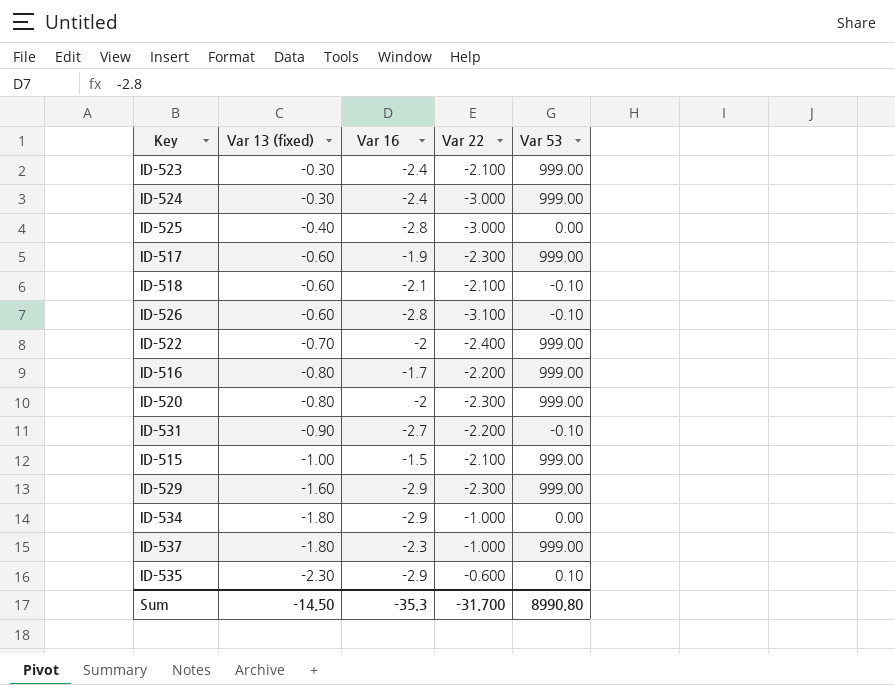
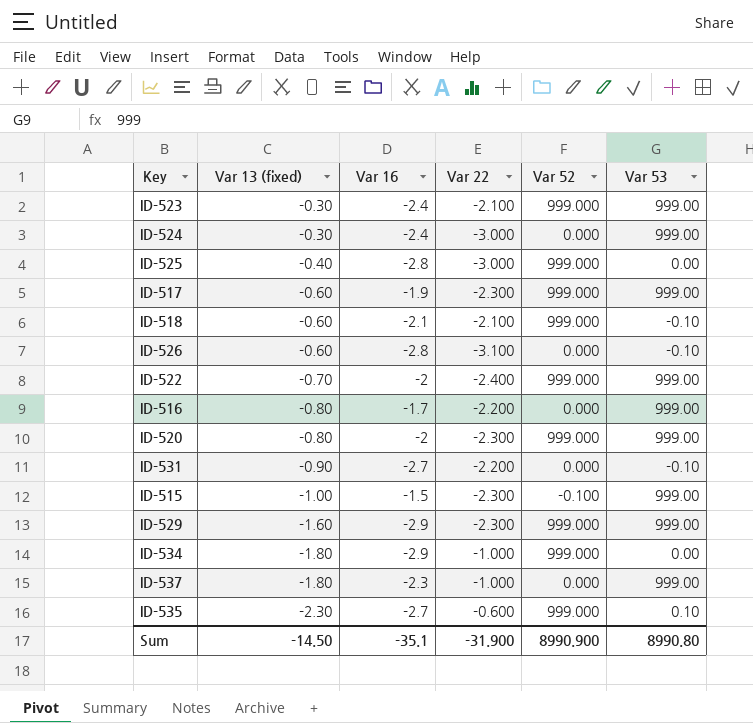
column Var 52 | position: none -> 5
ID-515 | Var 22: -2.100 -> -2.300
ID-535 | Var 16: -2.9 -> -2.7
Sum | Var 16: -35.3 -> -35.1
Sum | Var 22: -31.700 -> -31.900

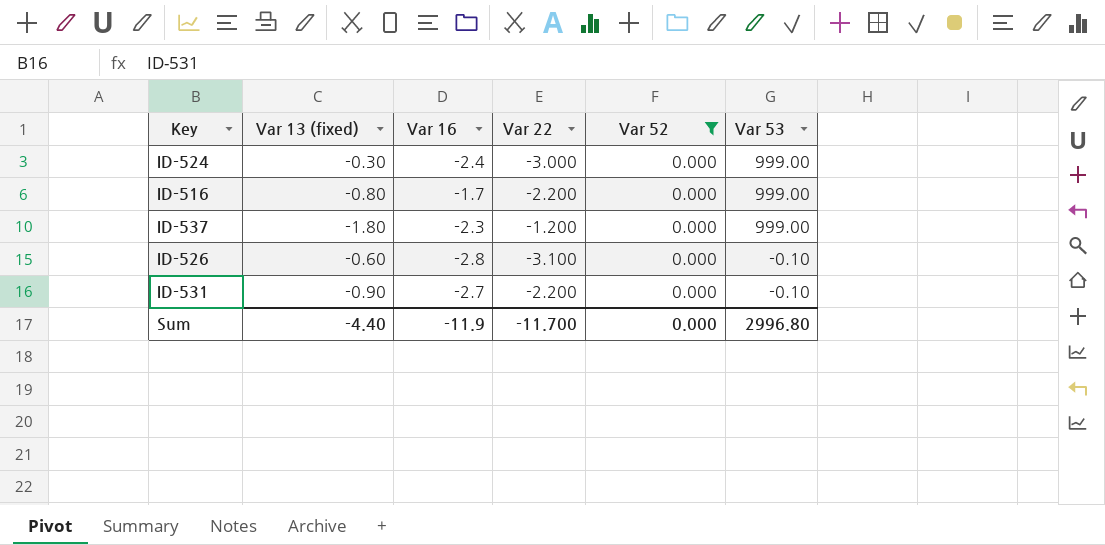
filter: none -> Var 52 = 0.000
row order: Var 13 (fixed) descending -> Var 53 descending
ID-537 | Var 22: -1.000 -> -1.200
Sum | Var 13 (fixed): -14.50 -> -4.40
Sum | Var 16: -35.1 -> -11.9
Sum | Var 22: -31.900 -> -11.700
Sum | Var 52: 8990.900 -> 0.000
Sum | Var 53: 8990.80 -> 2996.80

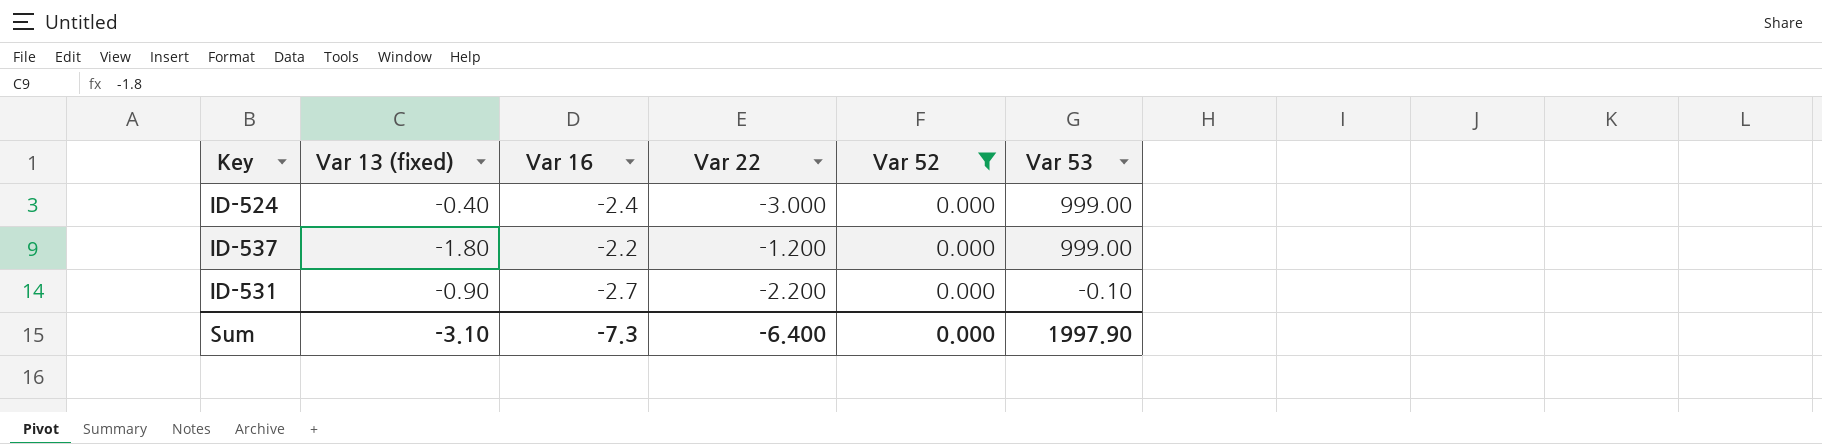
row ID-516: -0.80 | -1.7 | -2.200 | 0.000 | 999.00 -> none
row ID-526: -0.60 | -2.8 | -3.100 | 0.000 | -0.10 -> none
ID-524 | Var 13 (fixed): -0.30 -> -0.40
ID-537 | Var 16: -2.3 -> -2.2
Sum | Var 13 (fixed): -4.40 -> -3.10
Sum | Var 16: -11.9 -> -7.3
Sum | Var 22: -11.700 -> -6.400
Sum | Var 53: 2996.80 -> 1997.90

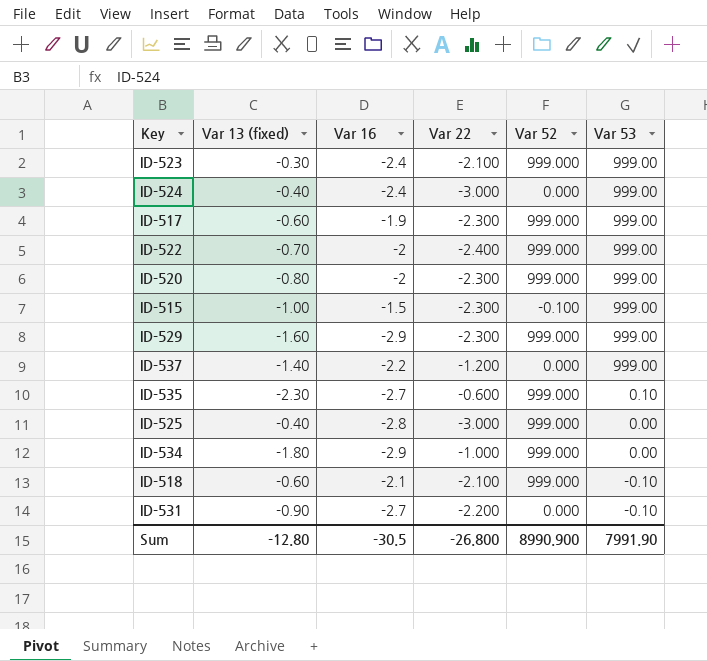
filter: Var 52 = 0.000 -> none
ID-537 | Var 13 (fixed): -1.80 -> -1.40
Sum | Var 13 (fixed): -3.10 -> -12.80
Sum | Var 16: -7.3 -> -30.5
Sum | Var 22: -6.400 -> -26.800
Sum | Var 52: 0.000 -> 8990.900
Sum | Var 53: 1997.90 -> 7991.90

